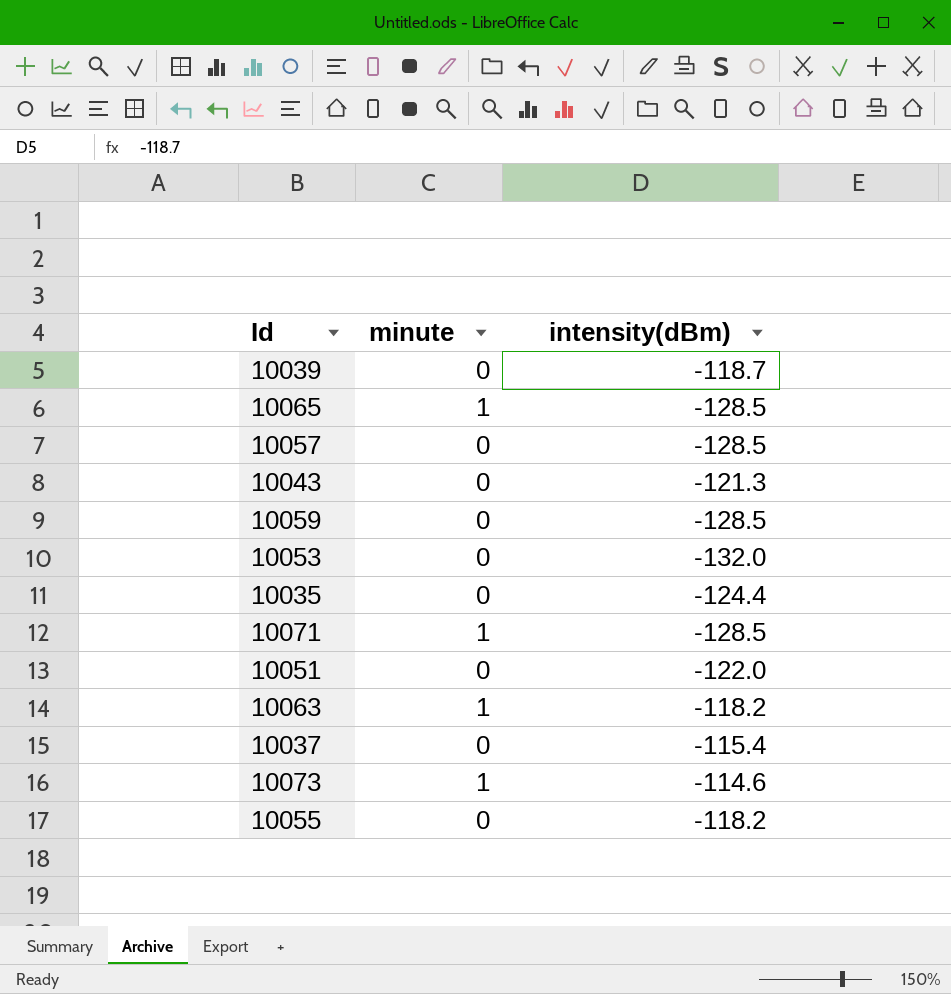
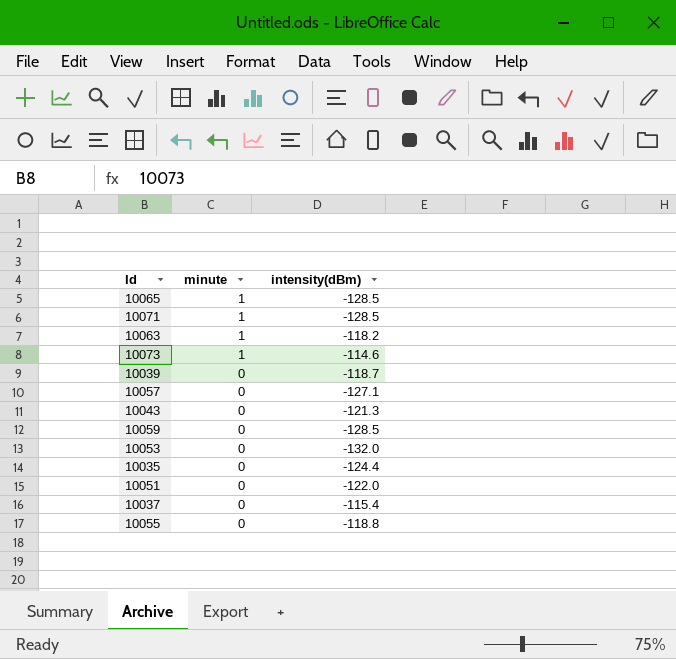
row order: none -> minute descending
10057 | intensity(dBm): -128.5 -> -127.1
10055 | intensity(dBm): -118.2 -> -118.8

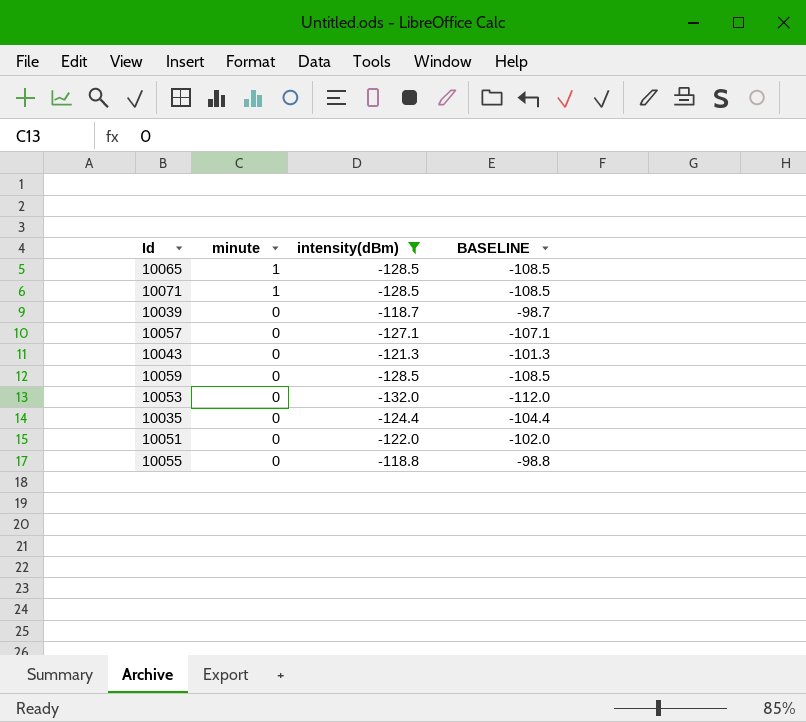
filter: none -> intensity(dBm) <= -118.7
column BASELINE | formula: none -> [intensity(dBm)] + 20

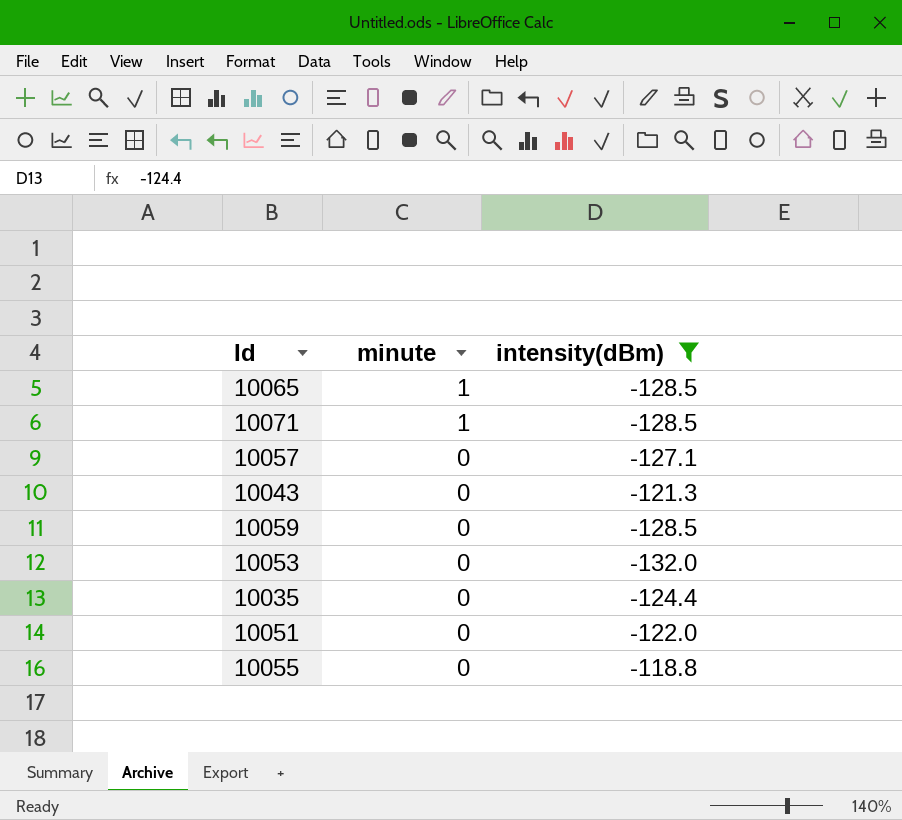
column BASELINE | formula: [intensity(dBm)] + 20 -> none
row 10039: 0 | -118.7 | -98.7 -> none

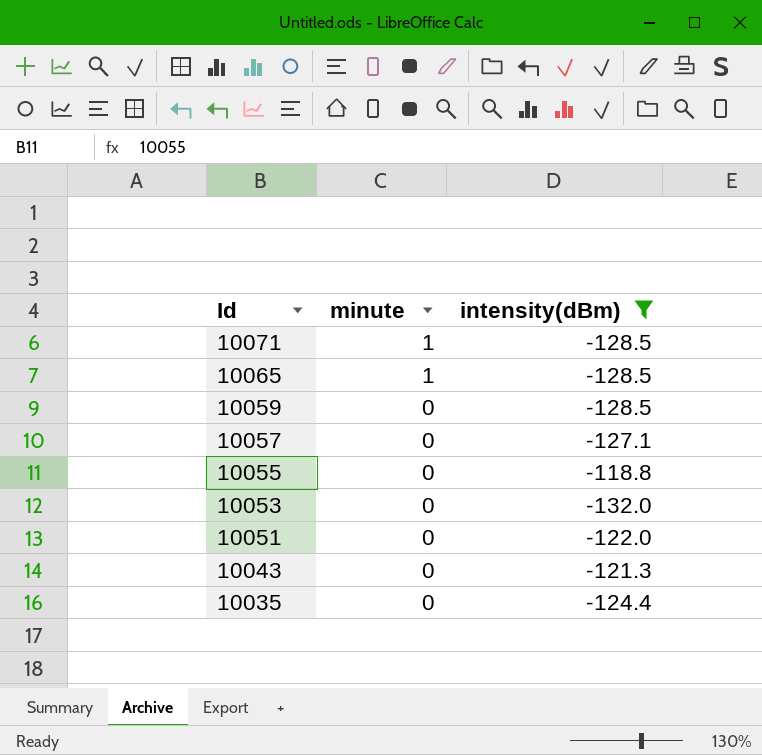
row order: minute descending -> Id descending

